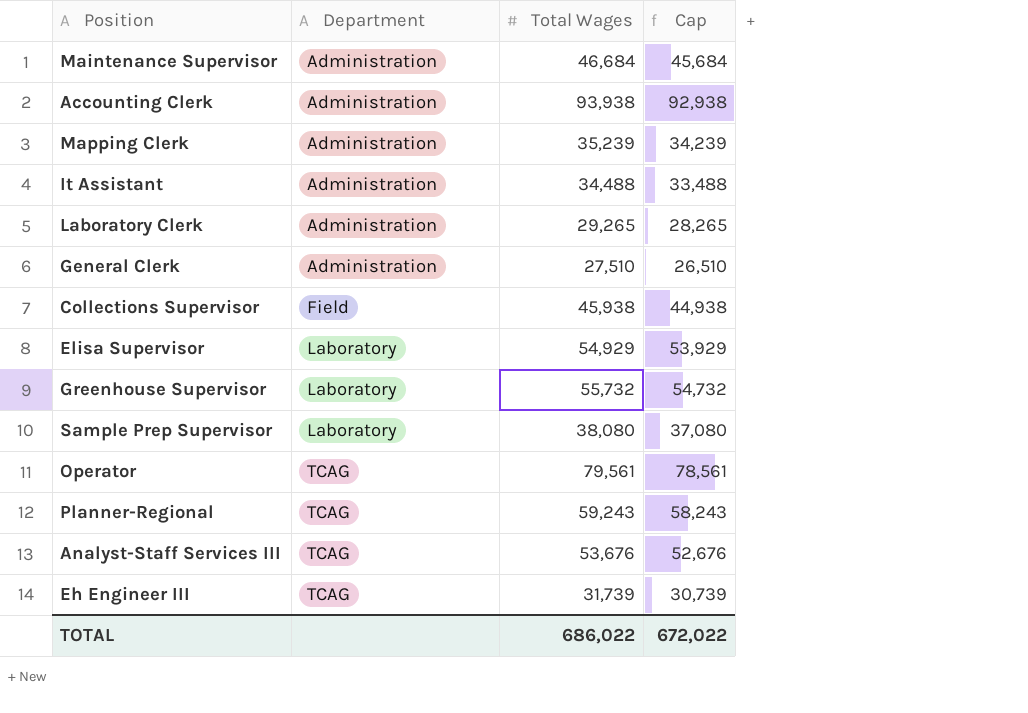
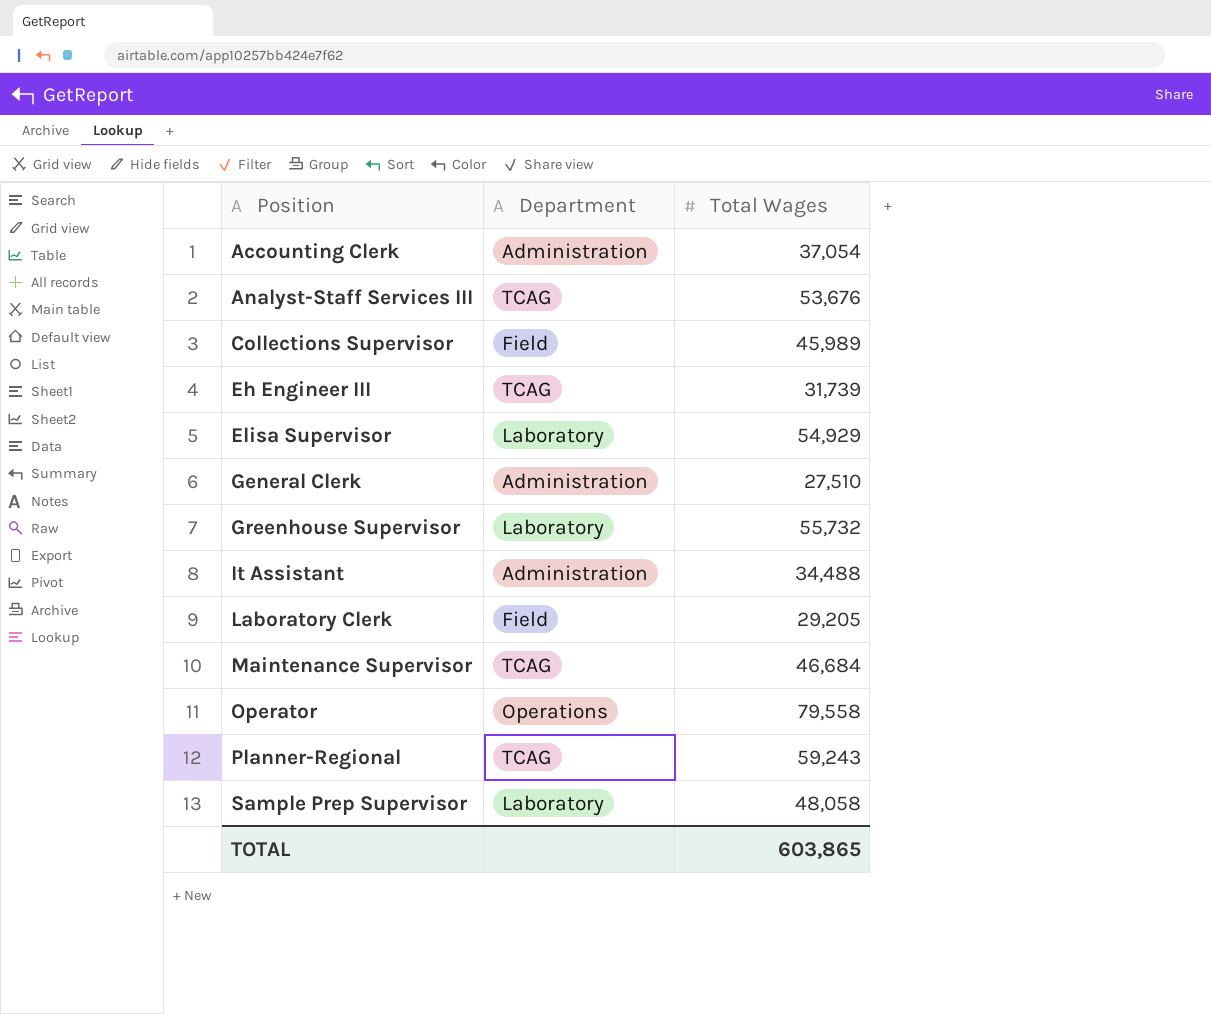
row order: Department ascending -> Position ascending
column Cap | formula: [Total Wages] - 1000 -> none
row Mapping Clerk: Administration | 35,239 | 34,239 -> none
Accounting Clerk | Total Wages: 93,938 -> 37,054
Collections Supervisor | Total Wages: 45,938 -> 45,989
Laboratory Clerk | Department: Administration -> Field
Laboratory Clerk | Total Wages: 29,265 -> 29,205
Maintenance Supervisor | Department: Administration -> TCAG
Operator | Department: TCAG -> Operations
Operator | Total Wages: 79,561 -> 79,558
Sample Prep Supervisor | Total Wages: 38,080 -> 48,058
TOTAL | Total Wages: 686,022 -> 603,865

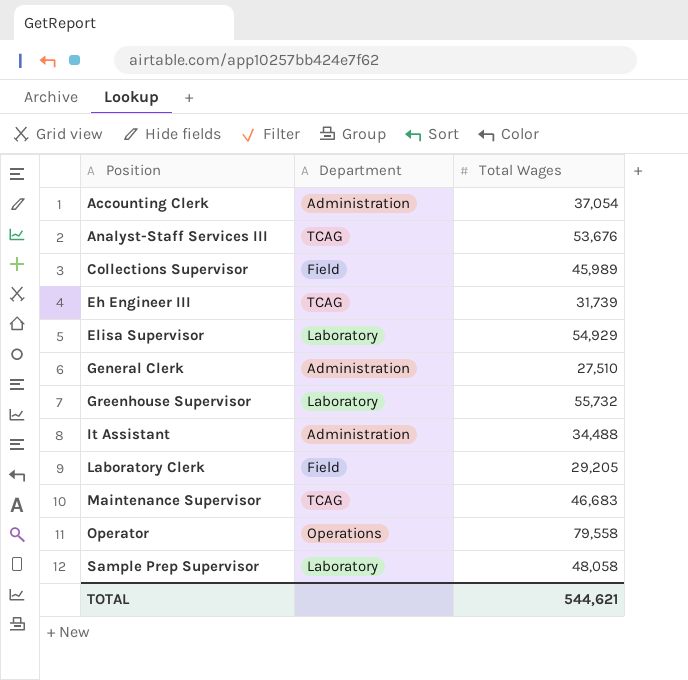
row Planner-Regional: TCAG | 59,243 -> none
Maintenance Supervisor | Total Wages: 46,684 -> 46,683
TOTAL | Total Wages: 603,865 -> 544,621

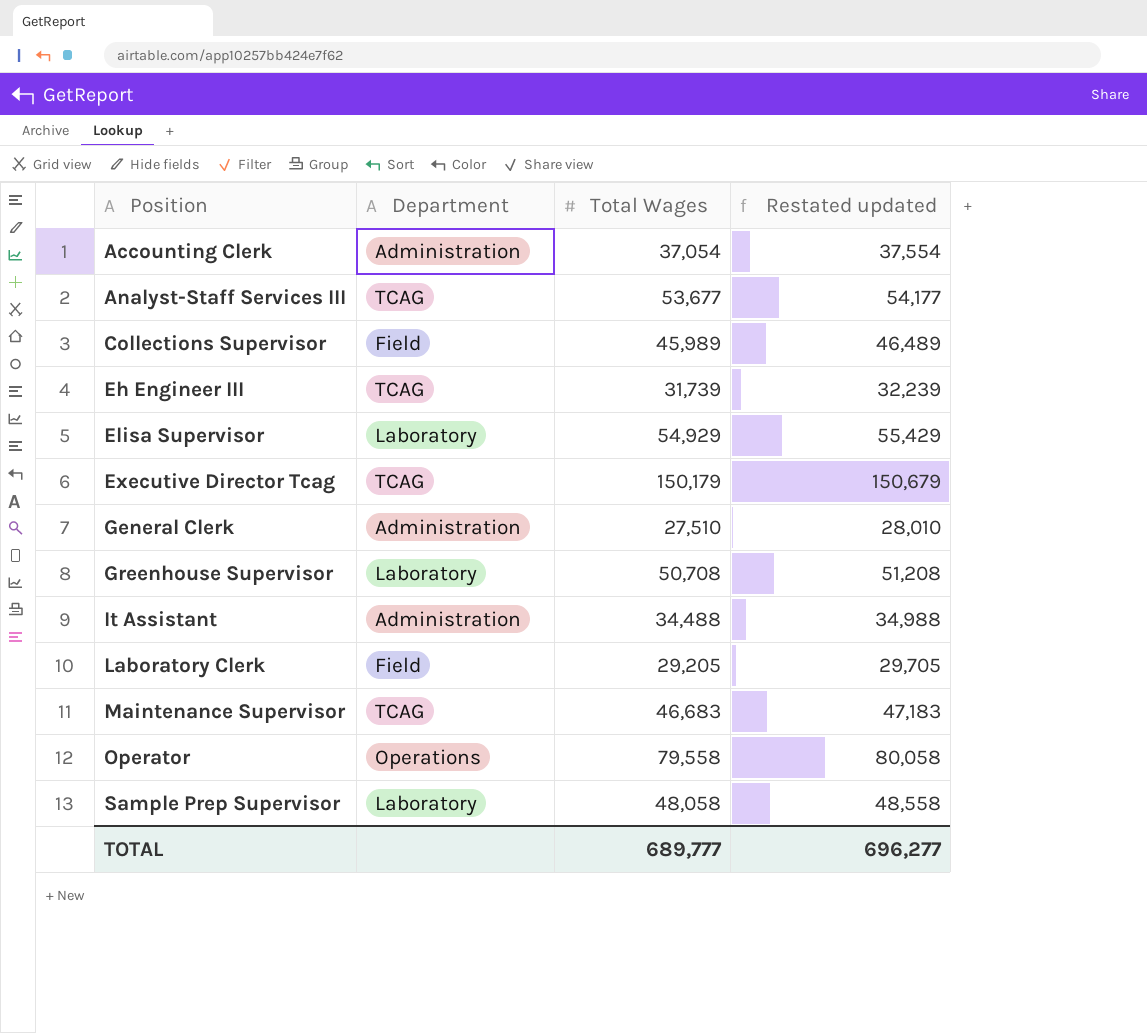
column Restated updated | formula: none -> [Total Wages] + 500
Analyst-Staff Services III | Total Wages: 53,676 -> 53,677
row Executive Director Tcag: none -> TCAG | 150,179 | 150,679
Greenhouse Supervisor | Total Wages: 55,732 -> 50,708
TOTAL | Total Wages: 544,621 -> 689,777

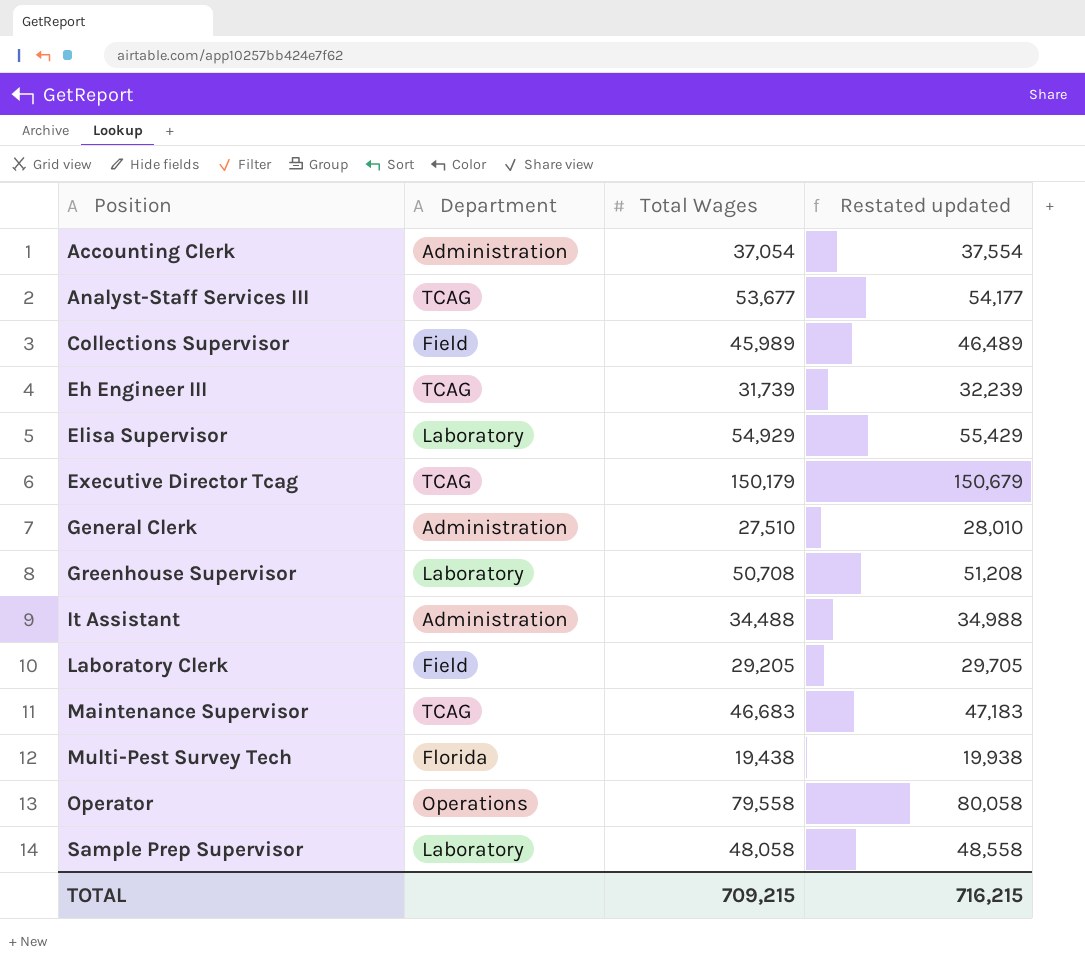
row Multi-Pest Survey Tech: none -> Florida | 19,438 | 19,938
TOTAL | Total Wages: 689,777 -> 709,215
TOTAL | Restated updated: 696,277 -> 716,215

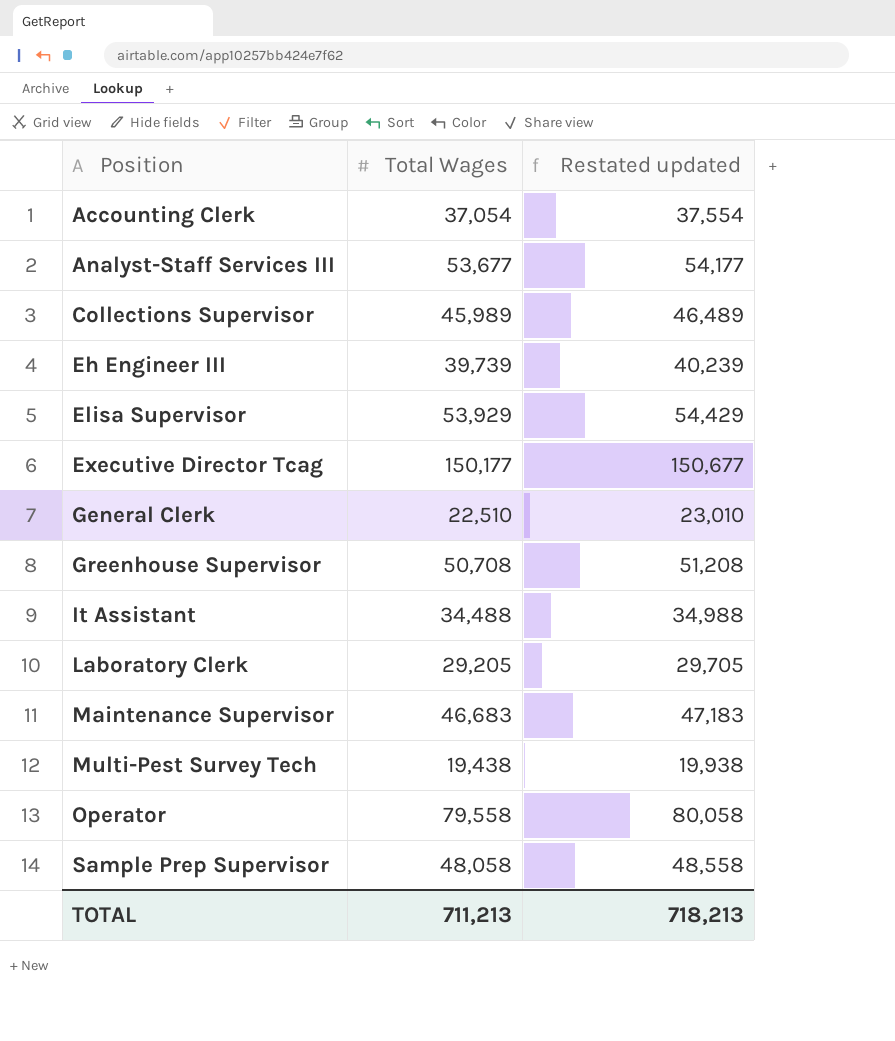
column Department | position: 2 -> none
Eh Engineer III | Total Wages: 31,739 -> 39,739
Eh Engineer III | Restated updated: 32,239 -> 40,239
Elisa Supervisor | Total Wages: 54,929 -> 53,929
Elisa Supervisor | Restated updated: 55,429 -> 54,429
Executive Director Tcag | Total Wages: 150,179 -> 150,177
Executive Director Tcag | Restated updated: 150,679 -> 150,677
General Clerk | Total Wages: 27,510 -> 22,510
General Clerk | Restated updated: 28,010 -> 23,010
TOTAL | Total Wages: 709,215 -> 711,213
TOTAL | Restated updated: 716,215 -> 718,213

